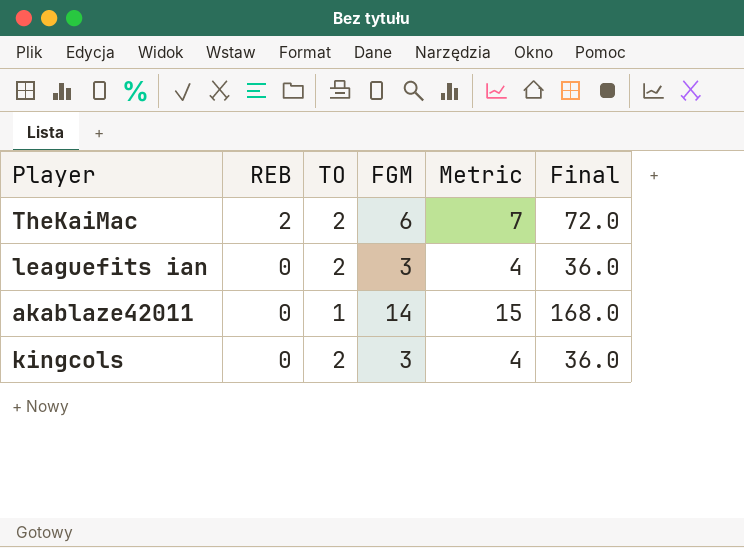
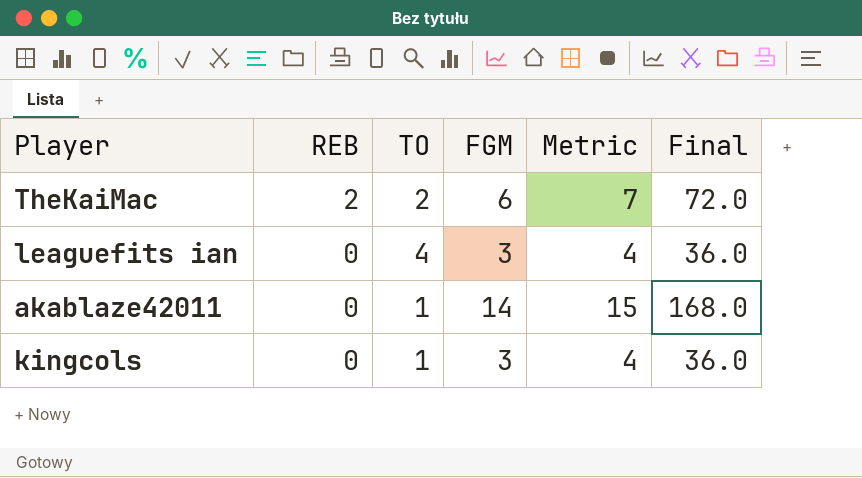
leaguefits ian | TO: 2 -> 4
kingcols | TO: 2 -> 1

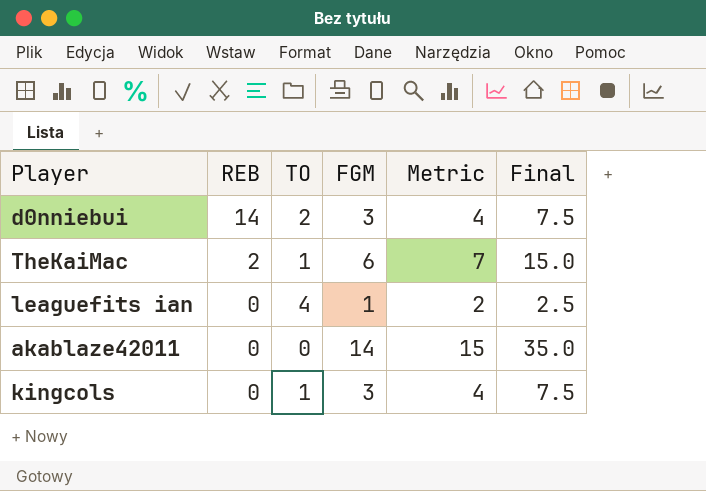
column Final | formula: [FGM] * 12 -> [FGM] * 2.5
row d0nniebui: none -> 14 | 2 | 3 | 4 | 7.5
TheKaiMac | TO: 2 -> 1
leaguefits ian | FGM: 3 -> 1
leaguefits ian | Metric: 4 -> 2
akablaze42011 | TO: 1 -> 0

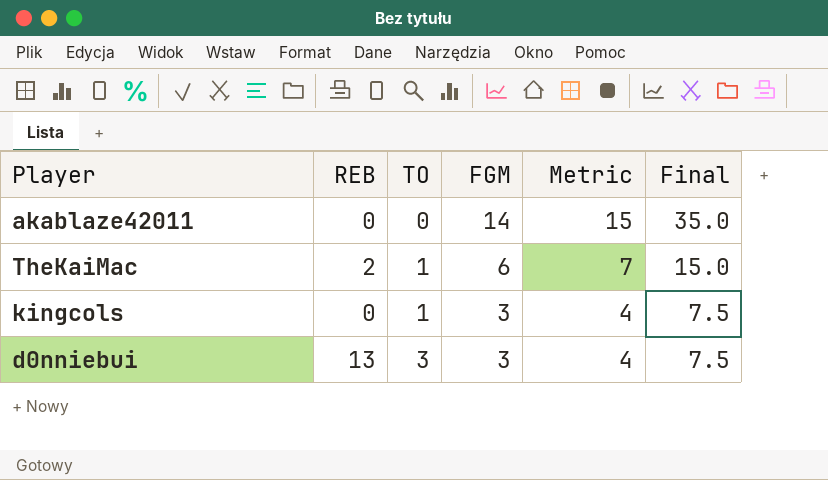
row order: REB descending -> TO ascending
row leaguefits ian: 0 | 4 | 1 | 2 | 2.5 -> none
d0nniebui | REB: 14 -> 13
d0nniebui | TO: 2 -> 3

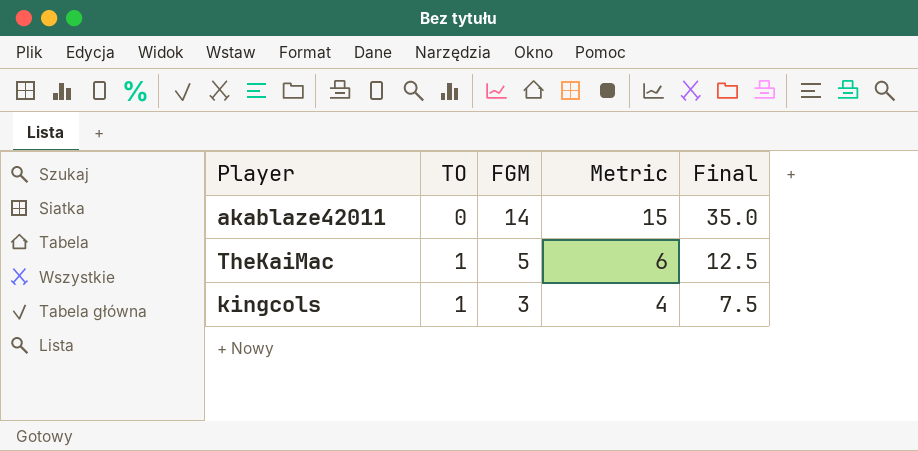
column REB | position: 2 -> none
row d0nniebui: 13 | 3 | 3 | 4 | 7.5 -> none
TheKaiMac | FGM: 6 -> 5
TheKaiMac | Metric: 7 -> 6
TheKaiMac | Final: 15.0 -> 12.5

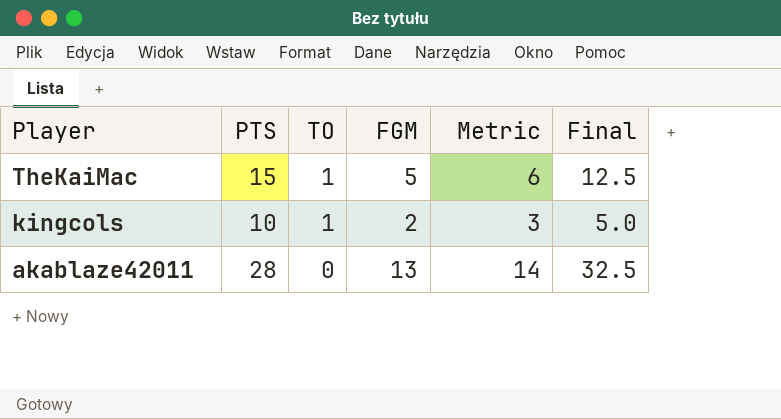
row order: TO ascending -> Player descending
column PTS | position: none -> 2
kingcols | FGM: 3 -> 2
kingcols | Metric: 4 -> 3
kingcols | Final: 7.5 -> 5.0
akablaze42011 | FGM: 14 -> 13
akablaze42011 | Metric: 15 -> 14
akablaze42011 | Final: 35.0 -> 32.5

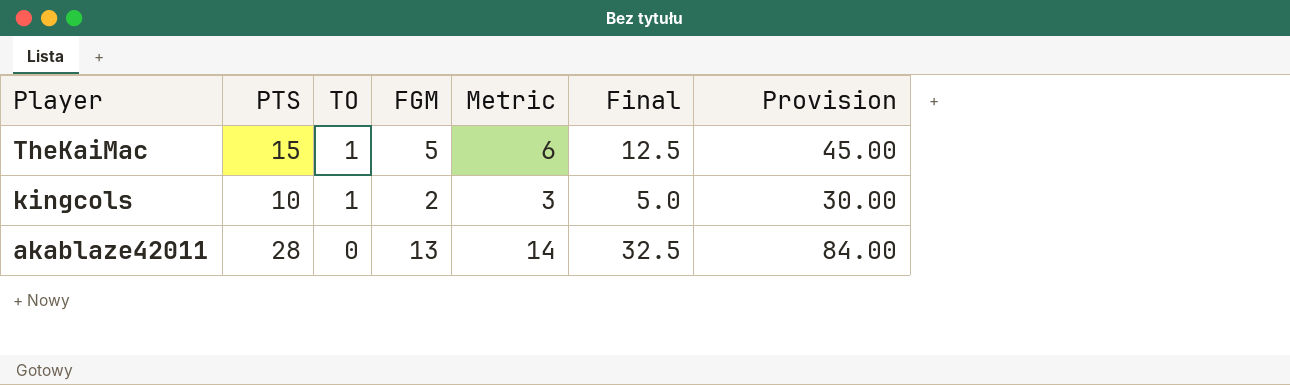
column Provision | formula: none -> [PTS] * 3

